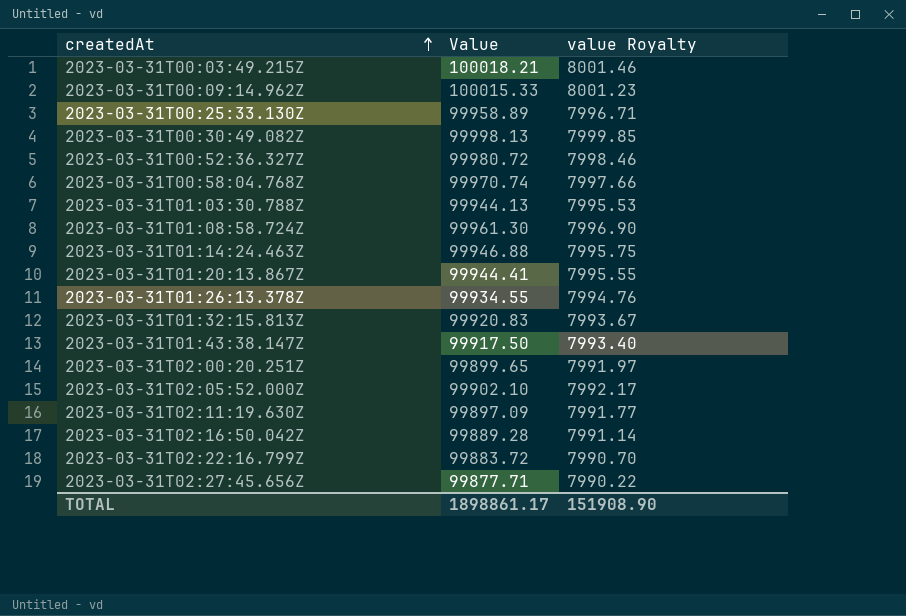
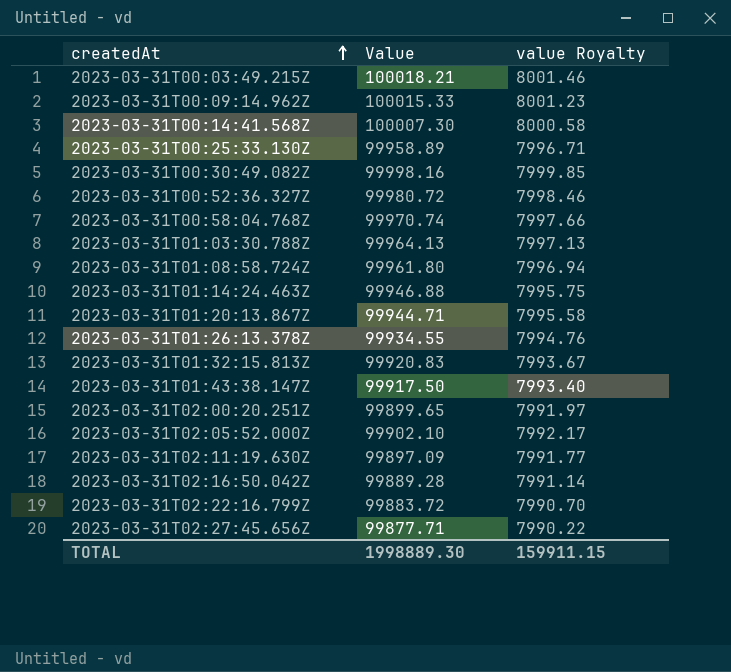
row 2023-03-31T00:14:41.568Z: none -> 100007.30 | 8000.58
2023-03-31T00:30:49.082Z | Value: 99998.13 -> 99998.16
2023-03-31T01:03:30.788Z | Value: 99944.13 -> 99964.13
2023-03-31T01:03:30.788Z | value Royalty: 7995.53 -> 7997.13
2023-03-31T01:08:58.724Z | Value: 99961.30 -> 99961.80
2023-03-31T01:08:58.724Z | value Royalty: 7996.90 -> 7996.94
2023-03-31T01:20:13.867Z | Value: 99944.41 -> 99944.71
2023-03-31T01:20:13.867Z | value Royalty: 7995.55 -> 7995.58
TOTAL | Value: 1898861.17 -> 1998889.30
TOTAL | value Royalty: 151908.90 -> 159911.15

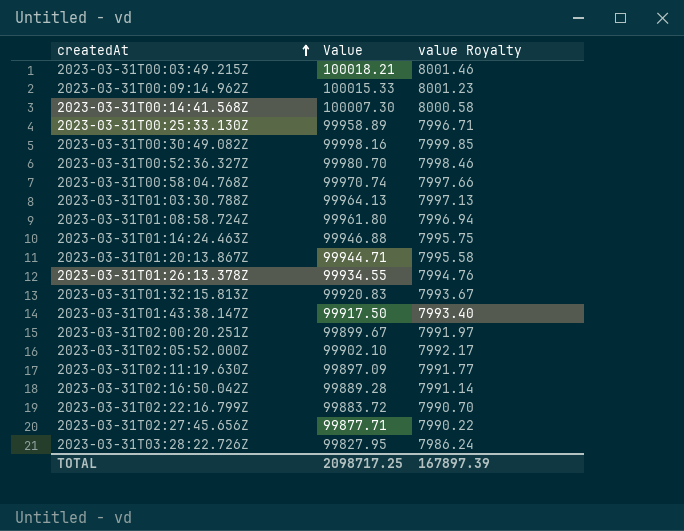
2023-03-31T00:52:36.327Z | Value: 99980.72 -> 99980.70
2023-03-31T02:00:20.251Z | Value: 99899.65 -> 99899.67
row 2023-03-31T03:28:22.726Z: none -> 99827.95 | 7986.24
TOTAL | Value: 1998889.30 -> 2098717.25
TOTAL | value Royalty: 159911.15 -> 167897.39

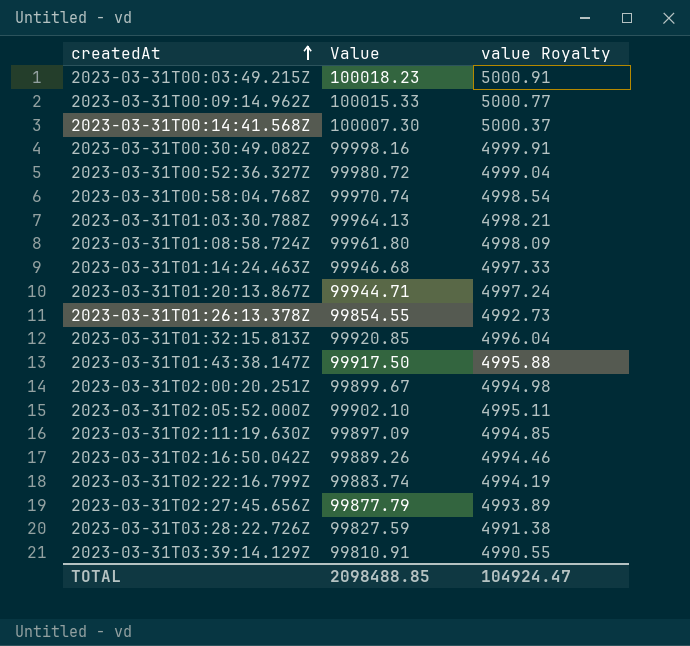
column value Royalty | formula: [Value] * 0.08 -> [Value] * 0.05
row 2023-03-31T00:25:33.130Z: 99958.89 | 7996.71 -> none
2023-03-31T00:03:49.215Z | Value: 100018.21 -> 100018.23
2023-03-31T00:52:36.327Z | Value: 99980.70 -> 99980.72
2023-03-31T01:14:24.463Z | Value: 99946.88 -> 99946.68
2023-03-31T01:26:13.378Z | Value: 99934.55 -> 99854.55
2023-03-31T01:32:15.813Z | Value: 99920.83 -> 99920.85
2023-03-31T02:16:50.042Z | Value: 99889.28 -> 99889.26
2023-03-31T02:22:16.799Z | Value: 99883.72 -> 99883.74
2023-03-31T02:27:45.656Z | Value: 99877.71 -> 99877.79
2023-03-31T03:28:22.726Z | Value: 99827.95 -> 99827.59
row 2023-03-31T03:39:14.129Z: none -> 99810.91 | 4990.55
TOTAL | Value: 2098717.25 -> 2098488.85
TOTAL | value Royalty: 167897.39 -> 104924.47

